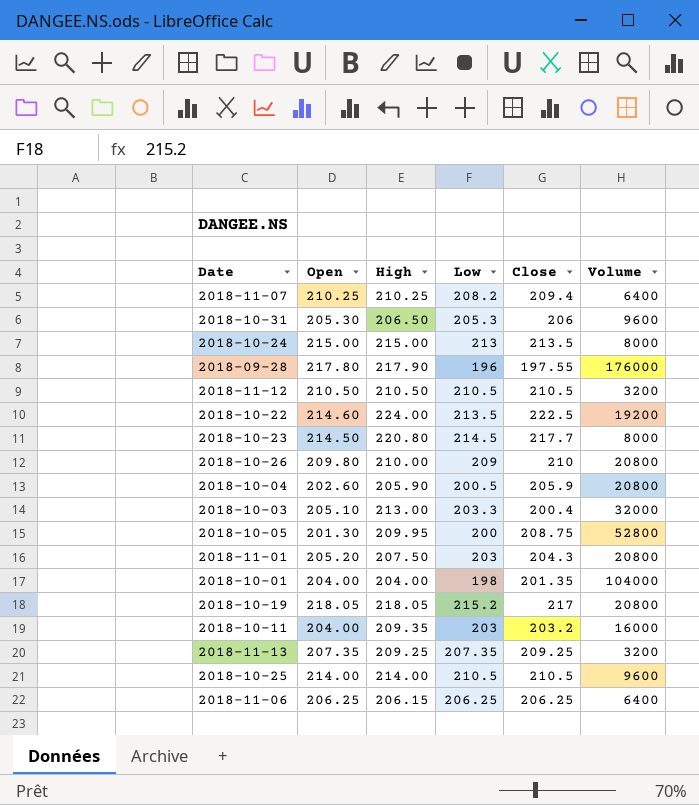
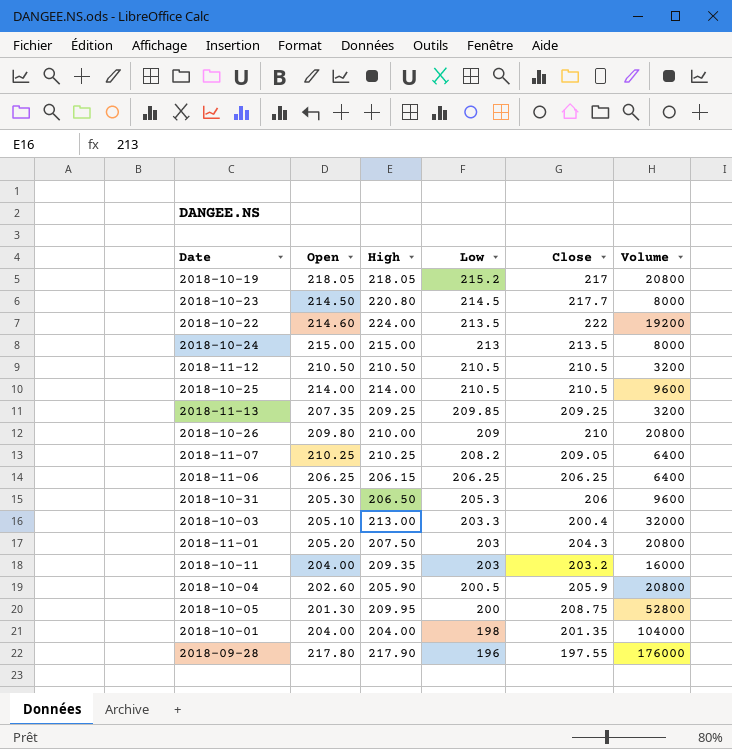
row order: none -> Low descending
2018-10-22 | Close: 222.5 -> 222
2018-11-13 | Low: 207.35 -> 209.85
2018-11-07 | Close: 209.4 -> 209.05

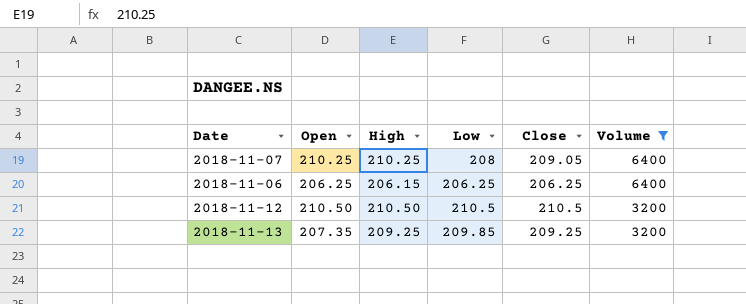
filter: none -> Volume <= 6400
row order: Low descending -> Volume descending
2018-11-07 | Low: 208.2 -> 208

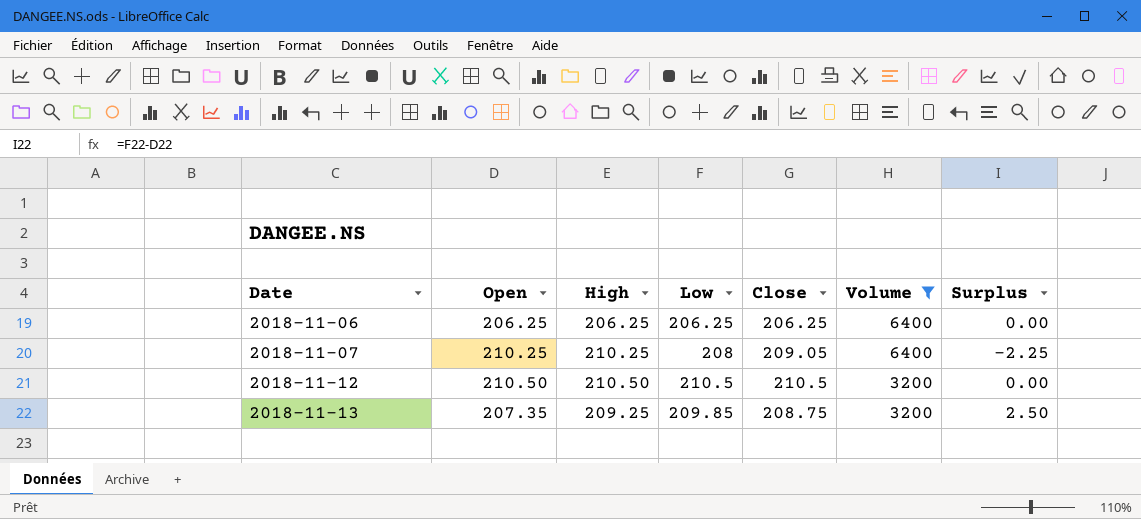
row order: Volume descending -> Date ascending
column Surplus | formula: none -> [Low] - [Open]
2018-11-06 | High: 206.15 -> 206.25
2018-11-13 | Close: 209.25 -> 208.75

